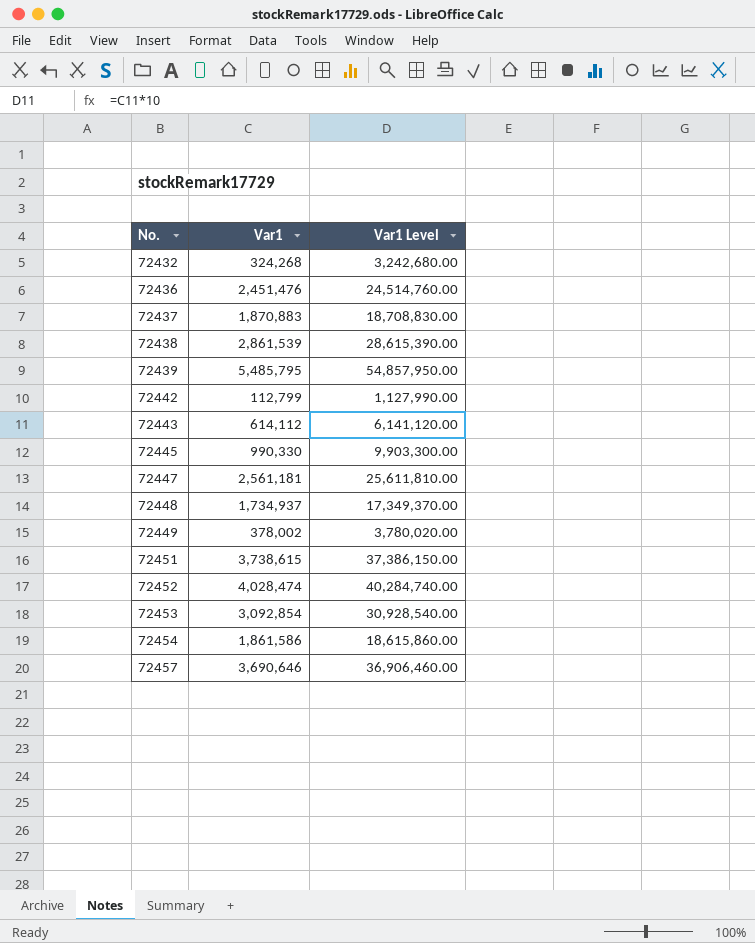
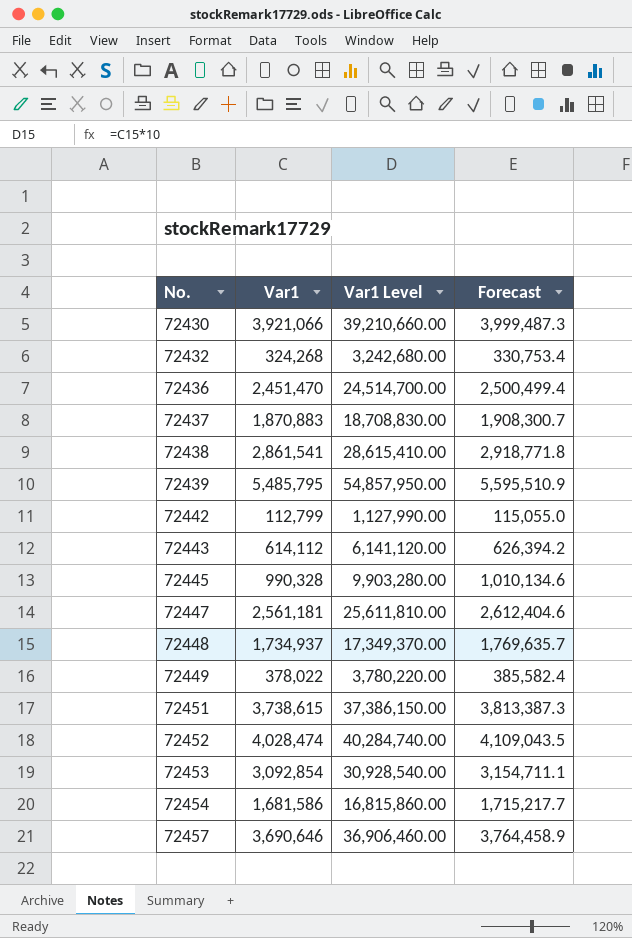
column Forecast | formula: none -> [Var1] * 1.02
row 72430: none -> 3,921,066 | 39,210,660.00 | 3,999,487.3
72436 | Var1: 2,451,476 -> 2,451,470
72436 | Var1 Level: 24,514,760.00 -> 24,514,700.00
72438 | Var1: 2,861,539 -> 2,861,541
72438 | Var1 Level: 28,615,390.00 -> 28,615,410.00
72445 | Var1: 990,330 -> 990,328
72445 | Var1 Level: 9,903,300.00 -> 9,903,280.00
72449 | Var1: 378,002 -> 378,022
72449 | Var1 Level: 3,780,020.00 -> 3,780,220.00
72454 | Var1: 1,861,586 -> 1,681,586
72454 | Var1 Level: 18,615,860.00 -> 16,815,860.00

